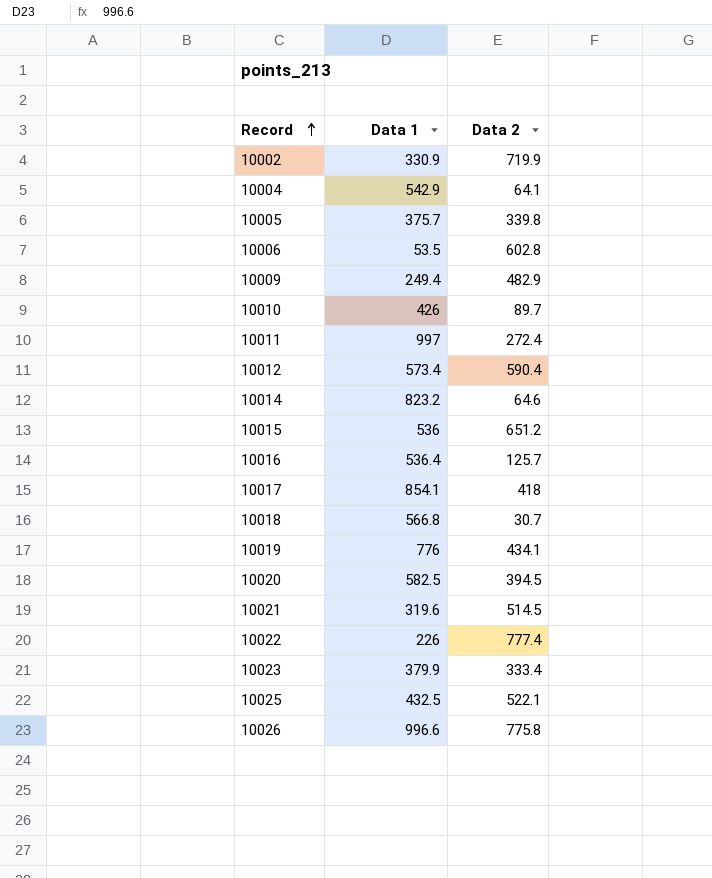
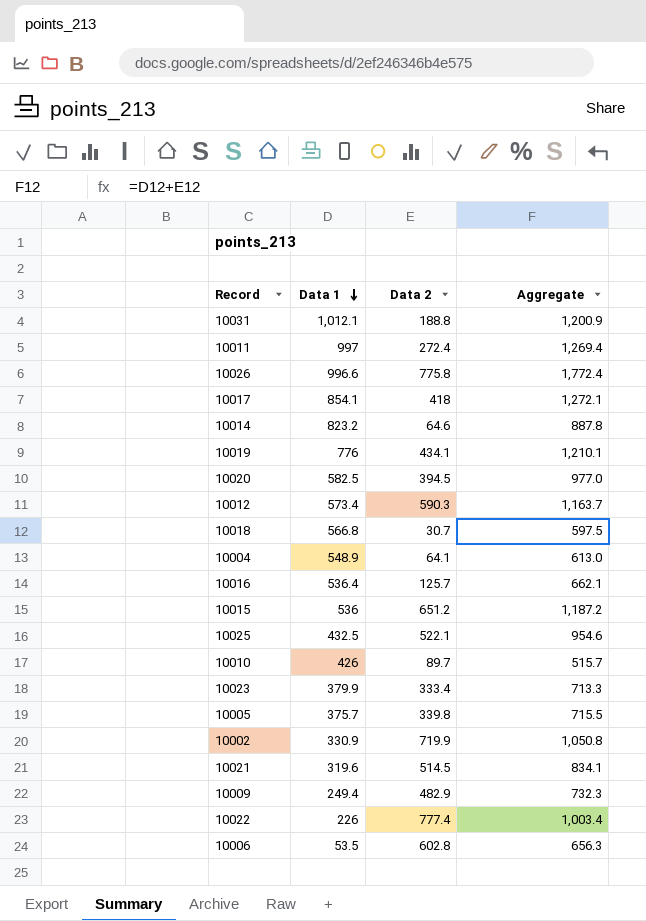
row order: Record ascending -> Data 1 descending
column Aggregate | formula: none -> [Data 1] + [Data 2]
row 10031: none -> 1,012.1 | 188.8 | 1,200.9
10012 | Data 2: 590.4 -> 590.3
10004 | Data 1: 542.9 -> 548.9

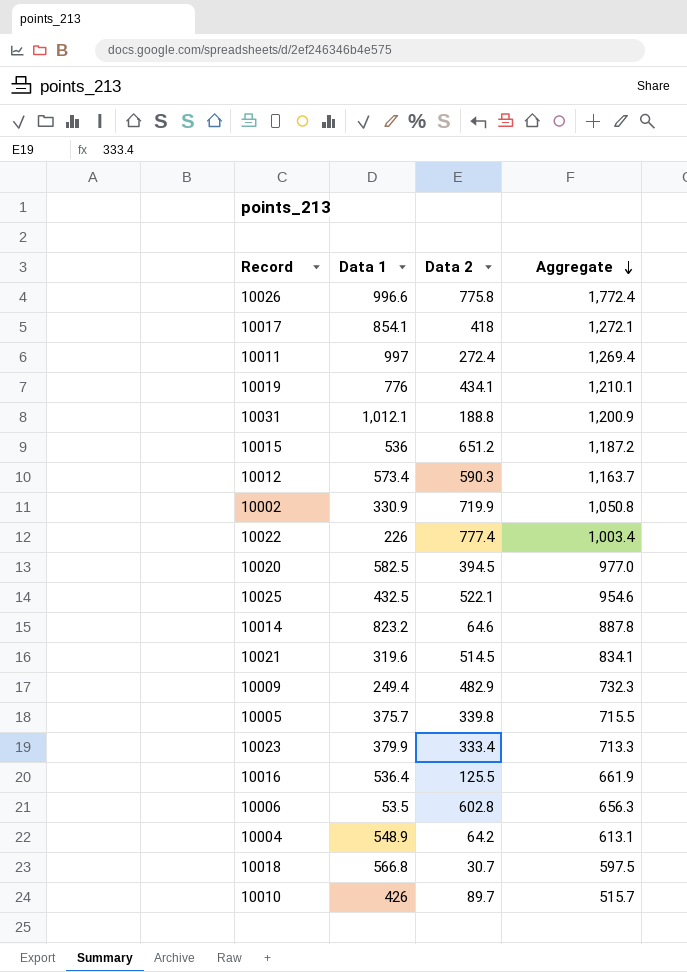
row order: Data 1 descending -> Aggregate descending
10016 | Data 2: 125.7 -> 125.5
10016 | Aggregate: 662.1 -> 661.9
10004 | Data 2: 64.1 -> 64.2
10004 | Aggregate: 613.0 -> 613.1

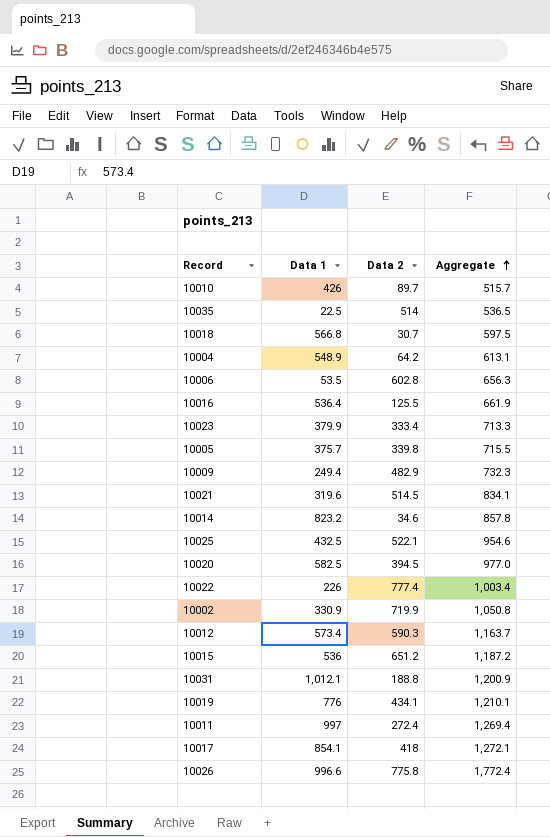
row order: Aggregate descending -> Aggregate ascending
row 10035: none -> 22.5 | 514 | 536.5
10014 | Data 2: 64.6 -> 34.6
10014 | Aggregate: 887.8 -> 857.8

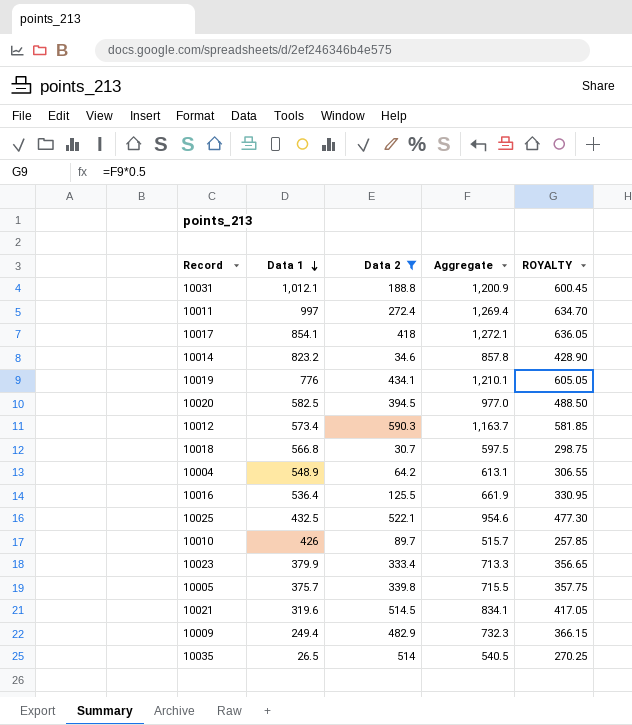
filter: none -> Data 2 <= 590.3
row order: Aggregate ascending -> Data 1 descending
column ROYALTY | formula: none -> [Aggregate] * 0.5
10035 | Data 1: 22.5 -> 26.5
10035 | Aggregate: 536.5 -> 540.5

